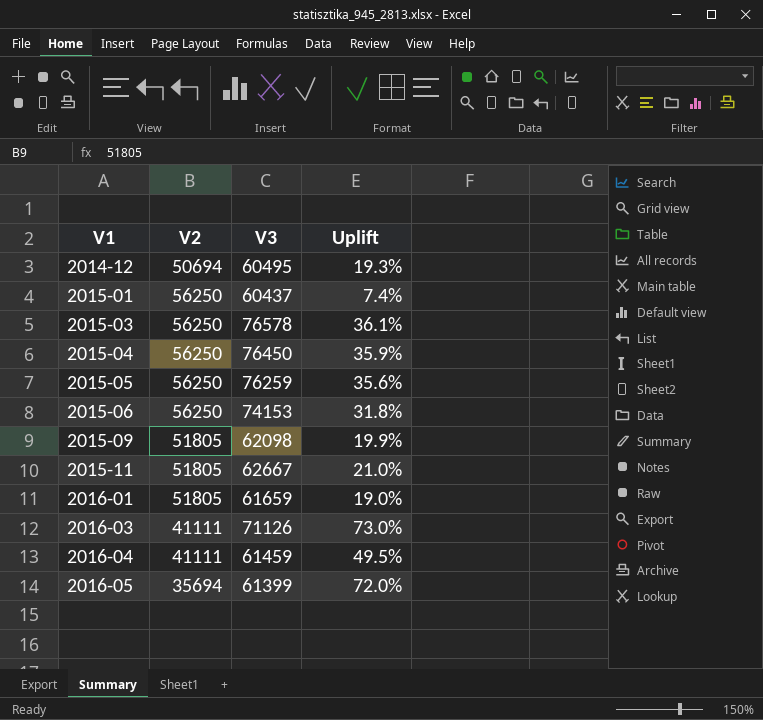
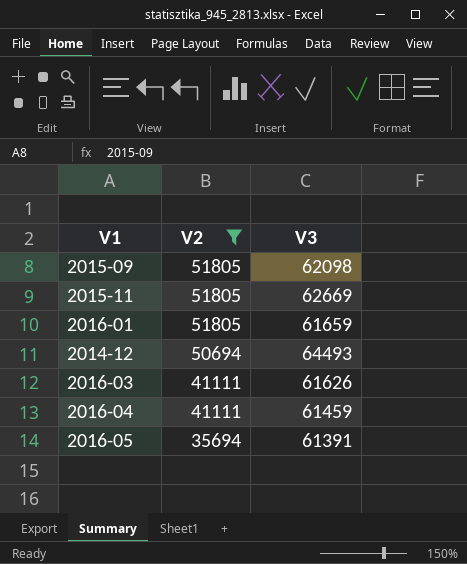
filter: none -> V2 != 56250
row order: V1 ascending -> V2 descending
column Uplift | formula: ([V3] - [V2]) / [V2] -> none
2015-11 | V3: 62667 -> 62669
2014-12 | V3: 60495 -> 64493
2016-03 | V3: 71126 -> 61626
2016-05 | V3: 61399 -> 61391

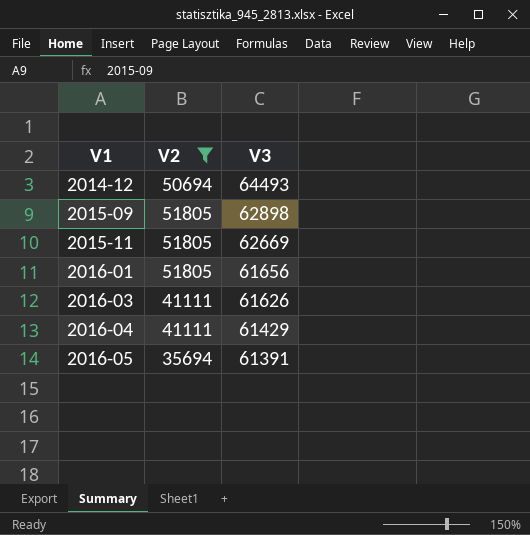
row order: V2 descending -> V1 ascending
2015-09 | V3: 62098 -> 62898
2016-01 | V3: 61659 -> 61656
2016-04 | V3: 61459 -> 61429

